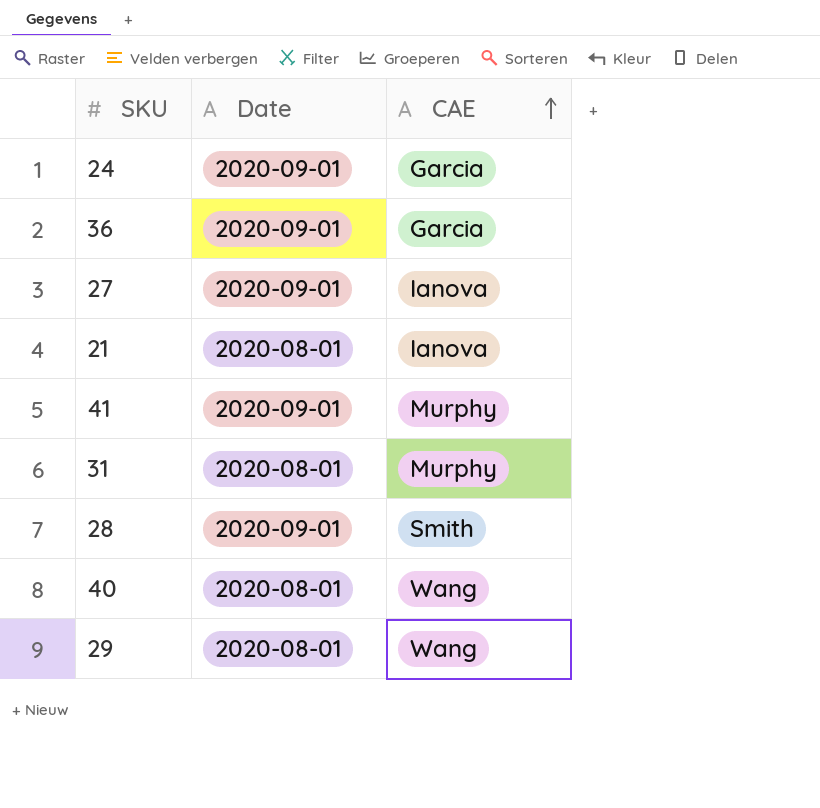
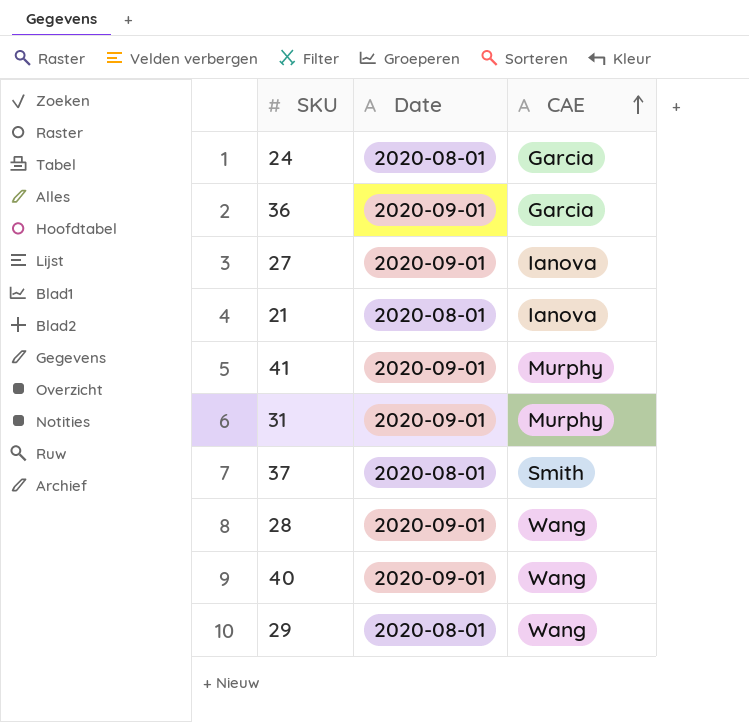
24 | Date: 2020-09-01 -> 2020-08-01
31 | Date: 2020-08-01 -> 2020-09-01
row 37: none -> 2020-08-01 | Smith
28 | CAE: Smith -> Wang
40 | Date: 2020-08-01 -> 2020-09-01

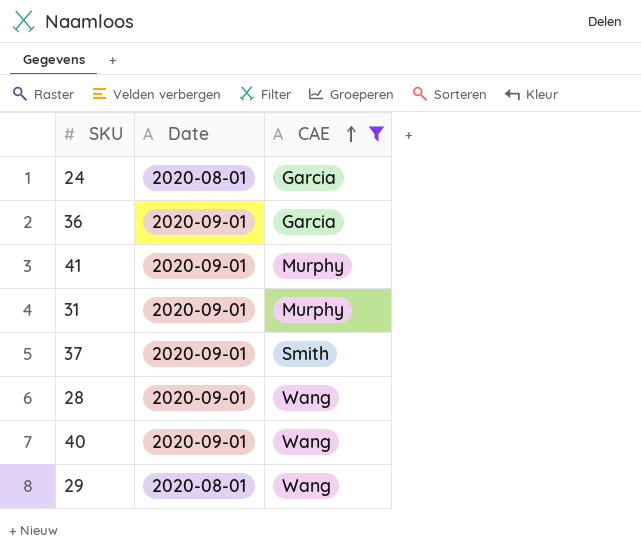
filter: none -> CAE != Ianova
37 | Date: 2020-08-01 -> 2020-09-01

